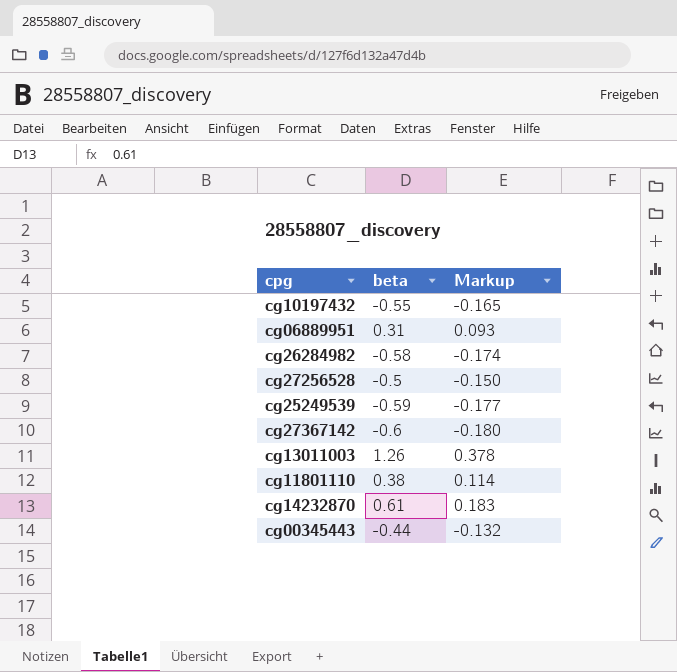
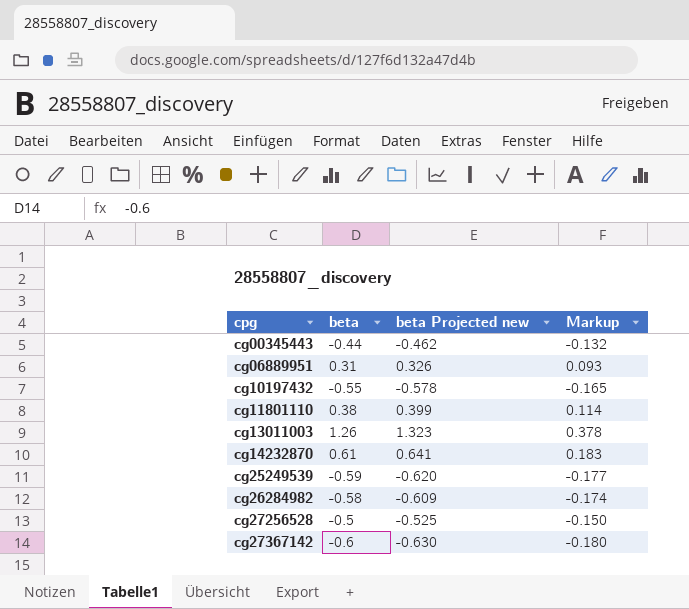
row order: none -> cpg ascending
column beta Projected new | formula: none -> [beta] * 1.05

